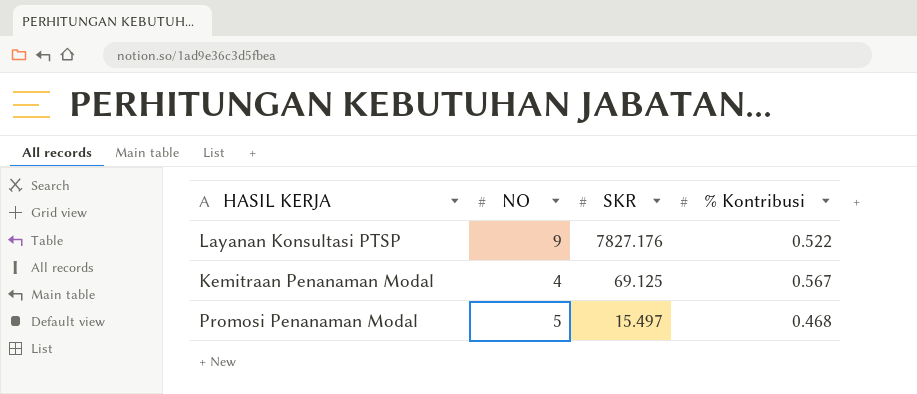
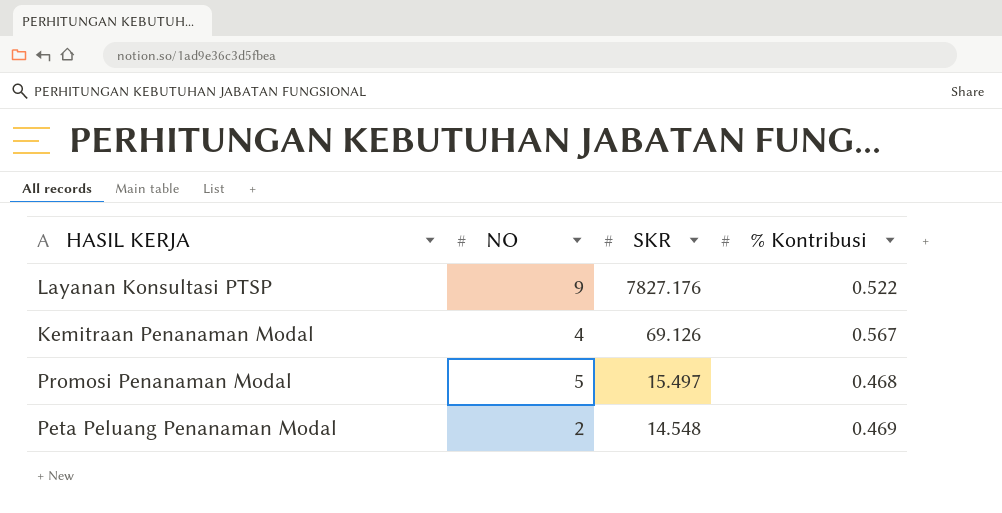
Kemitraan Penanaman Modal | SKR: 69.125 -> 69.126
row Peta Peluang Penanaman Modal: none -> 2 | 14.548 | 0.469

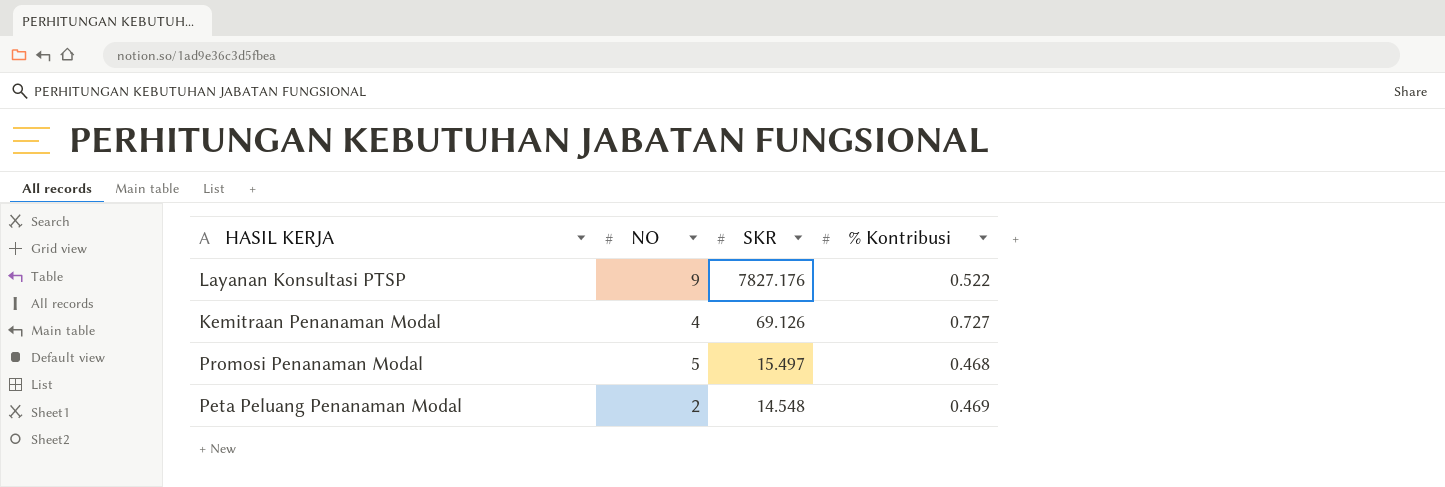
Kemitraan Penanaman Modal | % Kontribusi: 0.567 -> 0.727

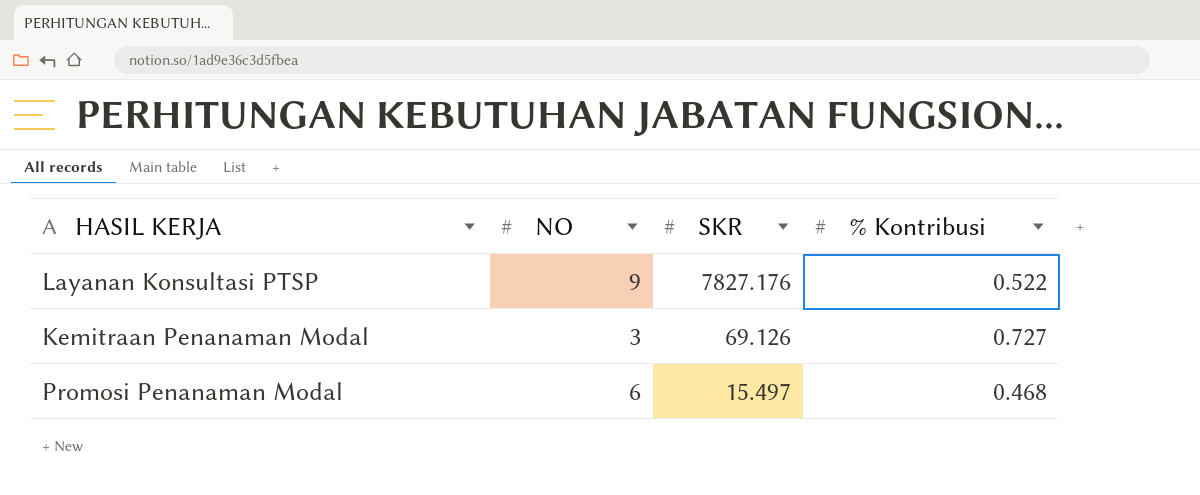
row Peta Peluang Penanaman Modal: 2 | 14.548 | 0.469 -> none
Kemitraan Penanaman Modal | NO: 4 -> 3
Promosi Penanaman Modal | NO: 5 -> 6

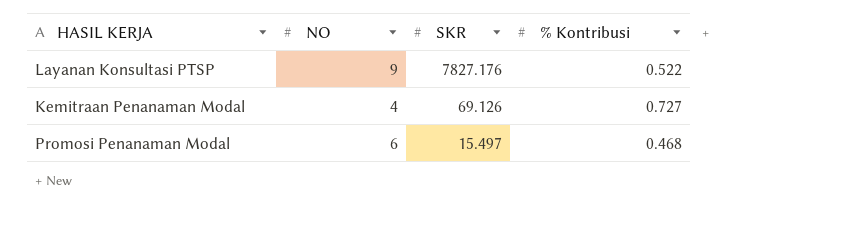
Kemitraan Penanaman Modal | NO: 3 -> 4

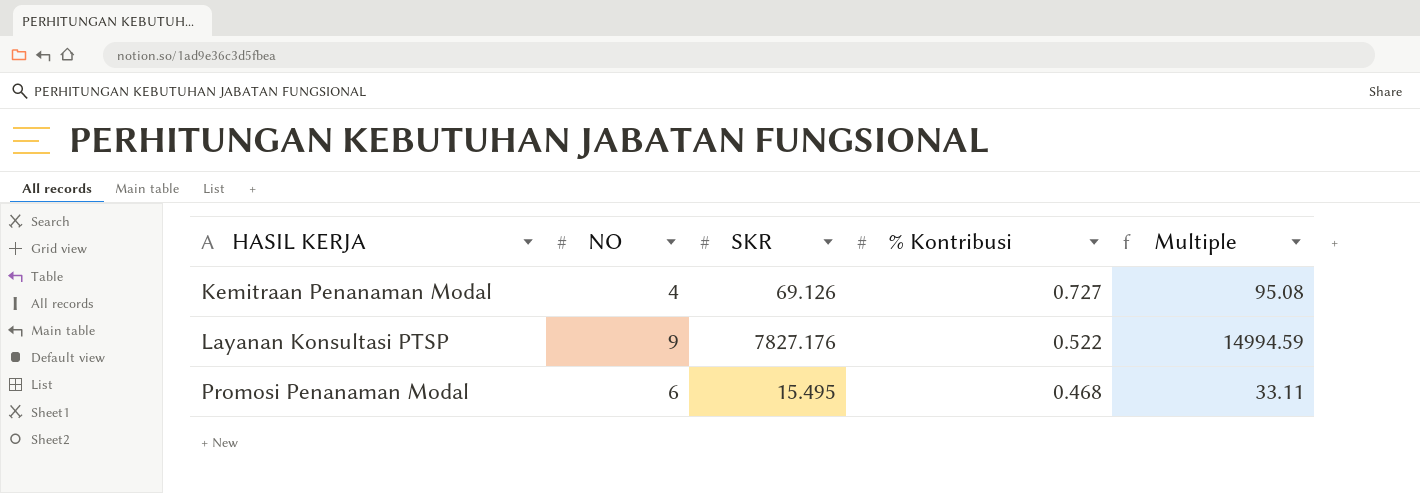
row order: SKR descending -> HASIL KERJA ascending
column Multiple | formula: none -> [SKR] / [% Kontribusi]
Promosi Penanaman Modal | SKR: 15.497 -> 15.495

